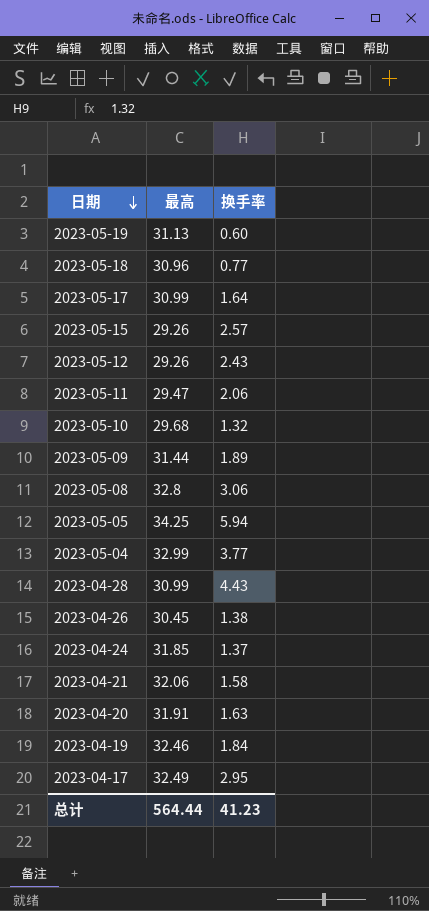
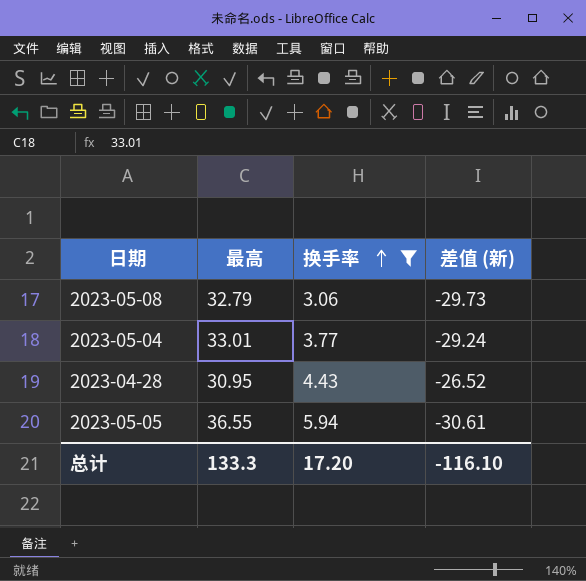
filter: none -> 换手率 >= 3.06
row order: 日期 descending -> 换手率 ascending
column 差值 (新) | formula: none -> [换手率] - [最高]
2023-05-08 | 最高: 32.8 -> 32.79
2023-05-04 | 最高: 32.99 -> 33.01
2023-04-28 | 最高: 30.99 -> 30.95
2023-05-05 | 最高: 34.25 -> 36.55
总计 | 最高: 564.44 -> 133.3
总计 | 换手率: 41.23 -> 17.20

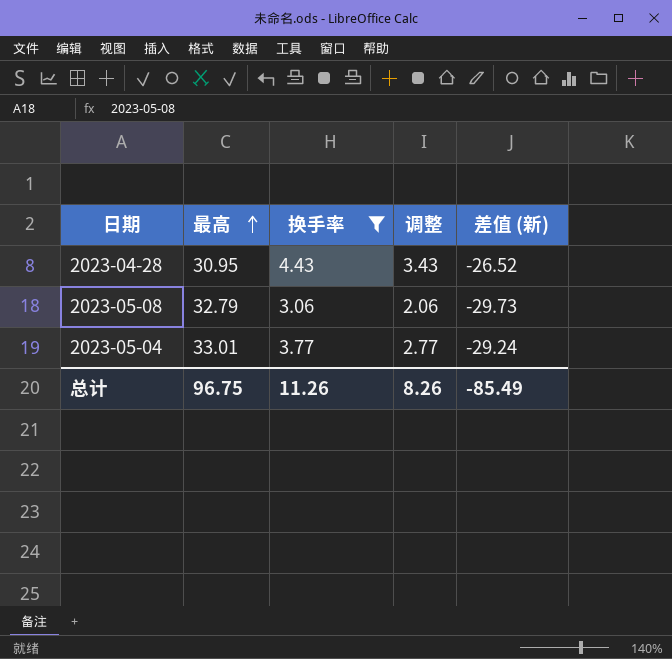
row order: 换手率 ascending -> 最高 ascending
column 调整 | formula: none -> [换手率] - 1
row 2023-05-05: 36.55 | 5.94 | -30.61 -> none
总计 | 最高: 133.3 -> 96.75
总计 | 换手率: 17.20 -> 11.26
总计 | 差值 (新): -116.10 -> -85.49

